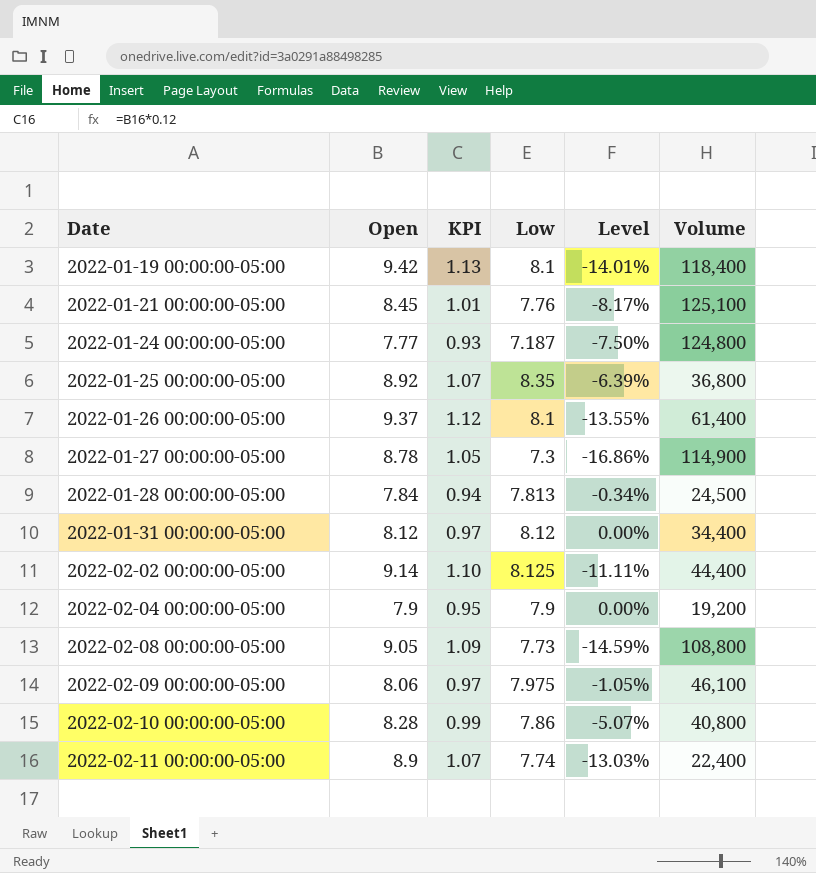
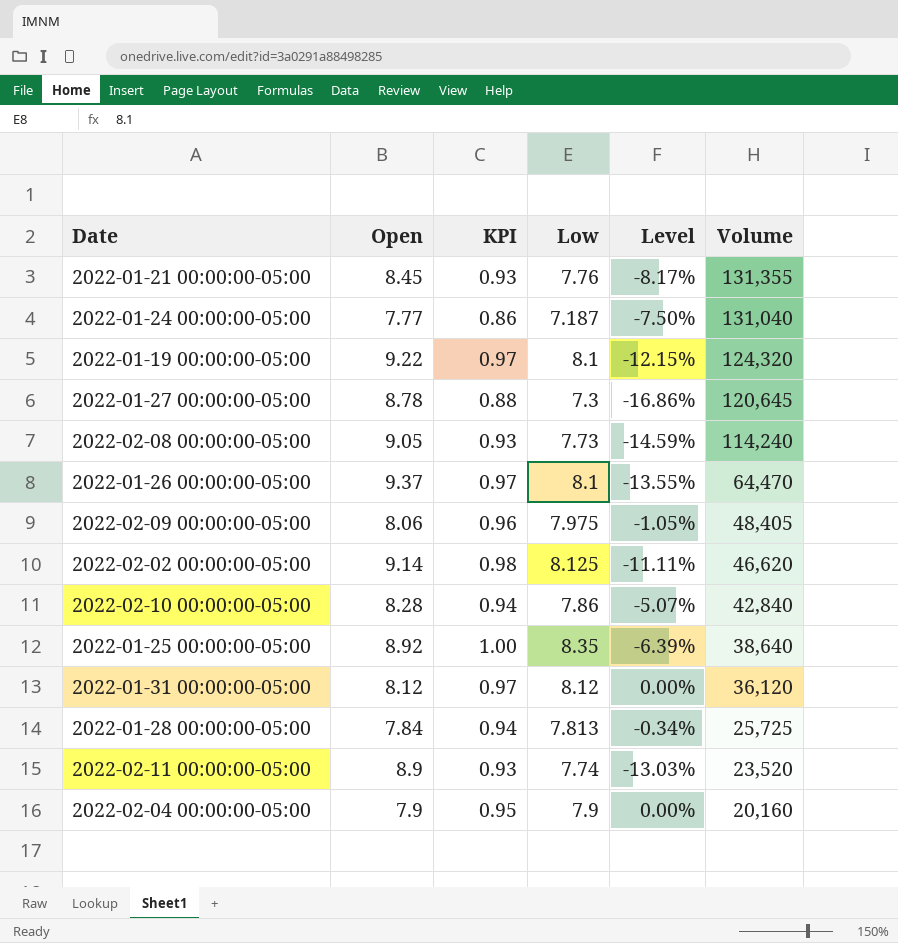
row order: Date ascending -> Volume descending
column KPI | formula: [Open] * 0.12 -> [Low] * 0.12
2022-01-21 00:00:00-05:00 | Volume: 125,100 -> 131,355
2022-01-24 00:00:00-05:00 | Volume: 124,800 -> 131,040
2022-01-19 00:00:00-05:00 | Open: 9.42 -> 9.22
2022-01-19 00:00:00-05:00 | Level: -14.01% -> -12.15%
2022-01-19 00:00:00-05:00 | Volume: 118,400 -> 124,320
2022-01-27 00:00:00-05:00 | Volume: 114,900 -> 120,645
2022-02-08 00:00:00-05:00 | Volume: 108,800 -> 114,240
2022-01-26 00:00:00-05:00 | Volume: 61,400 -> 64,470
2022-02-09 00:00:00-05:00 | Volume: 46,100 -> 48,405
2022-02-02 00:00:00-05:00 | Volume: 44,400 -> 46,620
2022-02-10 00:00:00-05:00 | Volume: 40,800 -> 42,840
2022-01-25 00:00:00-05:00 | Volume: 36,800 -> 38,640
2022-01-31 00:00:00-05:00 | Volume: 34,400 -> 36,120
2022-01-28 00:00:00-05:00 | Volume: 24,500 -> 25,725
2022-02-11 00:00:00-05:00 | Volume: 22,400 -> 23,520
2022-02-04 00:00:00-05:00 | Volume: 19,200 -> 20,160

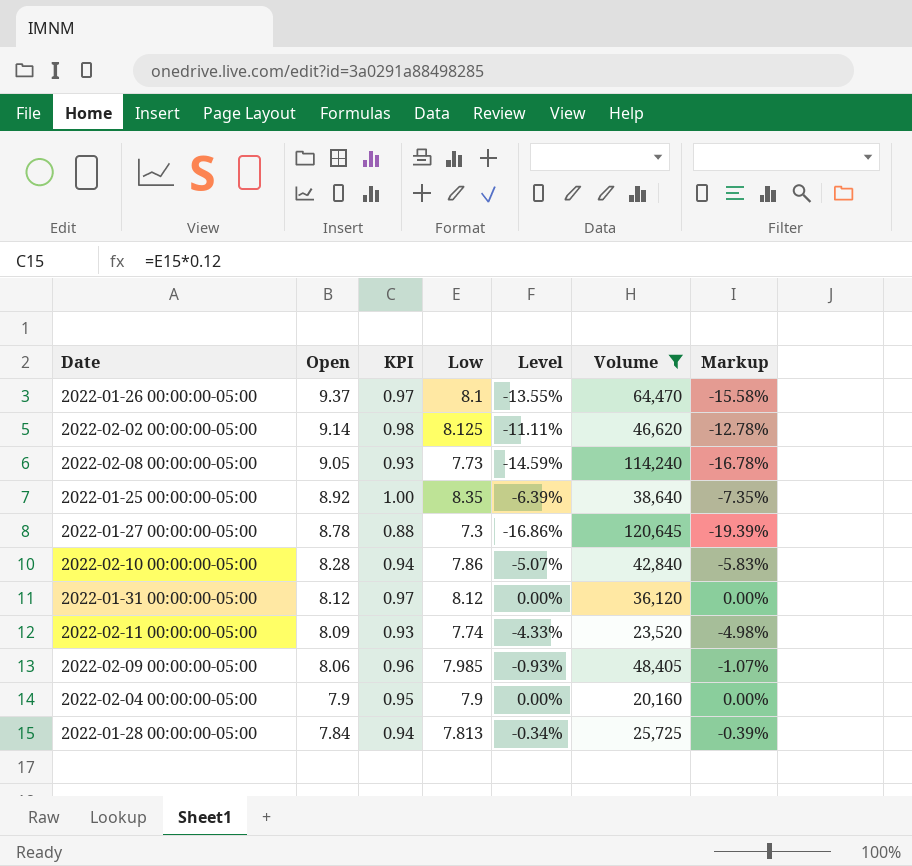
filter: none -> Volume <= 120,645
row order: Volume descending -> Open descending
column Markup | formula: none -> [Level] * 1.15
2022-02-11 00:00:00-05:00 | Open: 8.9 -> 8.09
2022-02-11 00:00:00-05:00 | Level: -13.03% -> -4.33%
2022-02-09 00:00:00-05:00 | Low: 7.975 -> 7.985
2022-02-09 00:00:00-05:00 | Level: -1.05% -> -0.93%

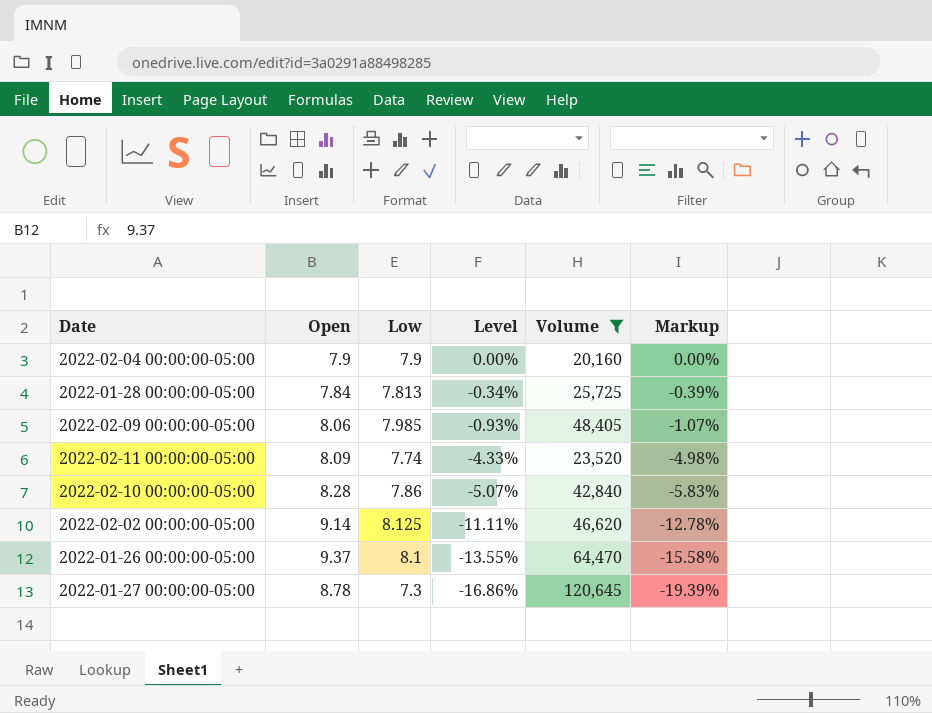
row order: Open descending -> Level descending
column KPI | formula: [Low] * 0.12 -> none
row 2022-02-08 00:00:00-05:00: 9.05 | 0.93 | 7.73 | -14.59% | 114,240 | -16.78% -> none
row 2022-01-25 00:00:00-05:00: 8.92 | 1.00 | 8.35 | -6.39% | 38,640 | -7.35% -> none
row 2022-01-31 00:00:00-05:00: 8.12 | 0.97 | 8.12 | 0.00% | 36,120 | 0.00% -> none

